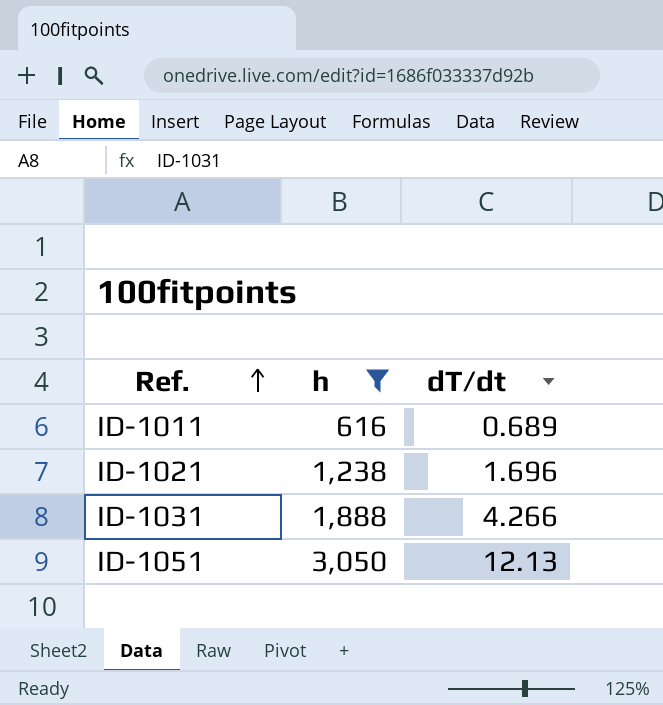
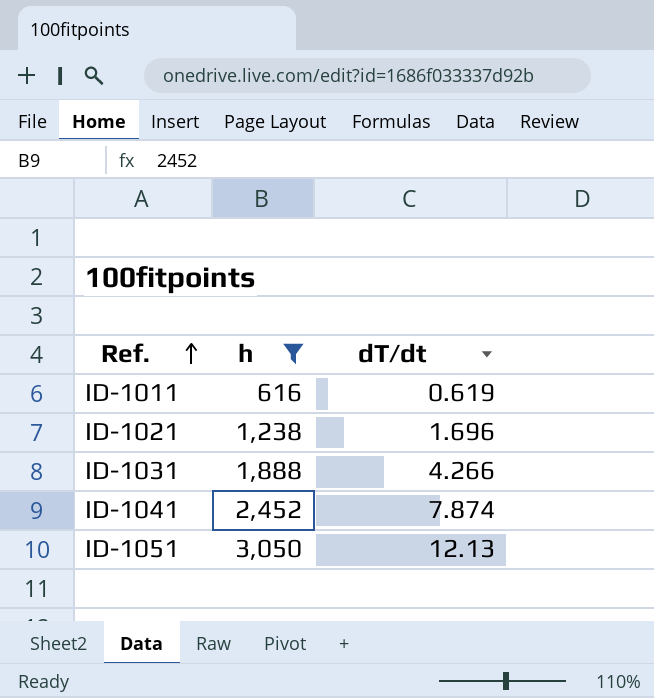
ID-1011 | dT/dt: 0.689 -> 0.619
row ID-1041: none -> 2,452 | 7.874

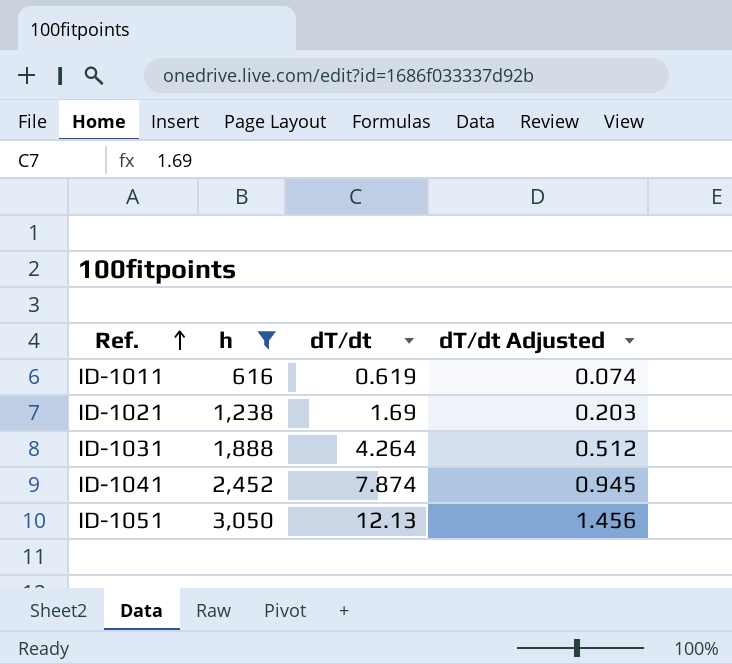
column dT/dt Adjusted | formula: none -> [dT/dt] * 0.12
ID-1021 | dT/dt: 1.696 -> 1.69
ID-1031 | dT/dt: 4.266 -> 4.264

